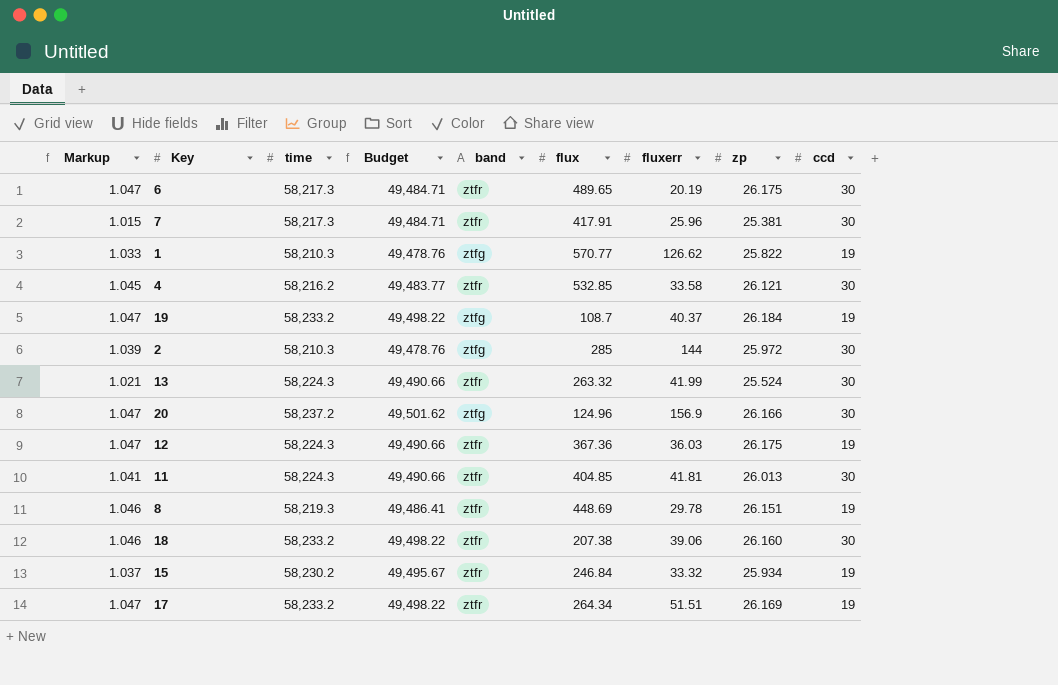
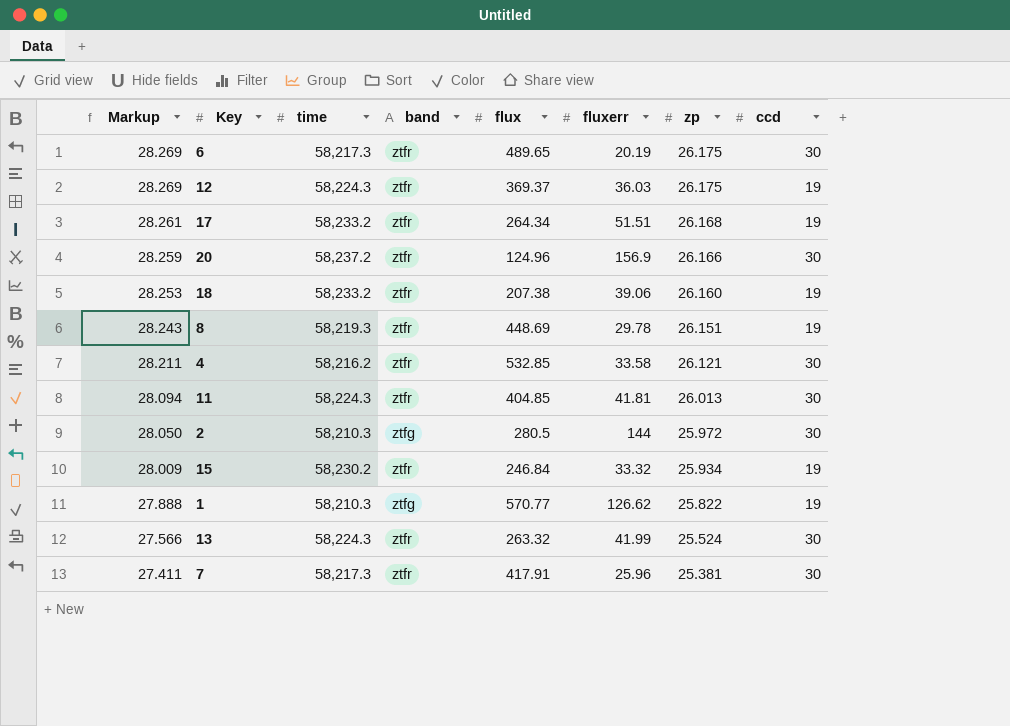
row order: none -> Markup descending
column Budget | formula: [time] * 0.85 -> none
column Markup | formula: [zp] * 0.04 -> [zp] * 1.08
row 19: 1.047 | 58,233.2 | 49,498.22 | ztfg | 108.7 | 40.37 | 26.184 | 19 -> none
12 | flux: 367.36 -> 369.37
17 | zp: 26.169 -> 26.168
20 | band: ztfg -> ztfr
18 | ccd: 30 -> 19
2 | flux: 285 -> 280.5

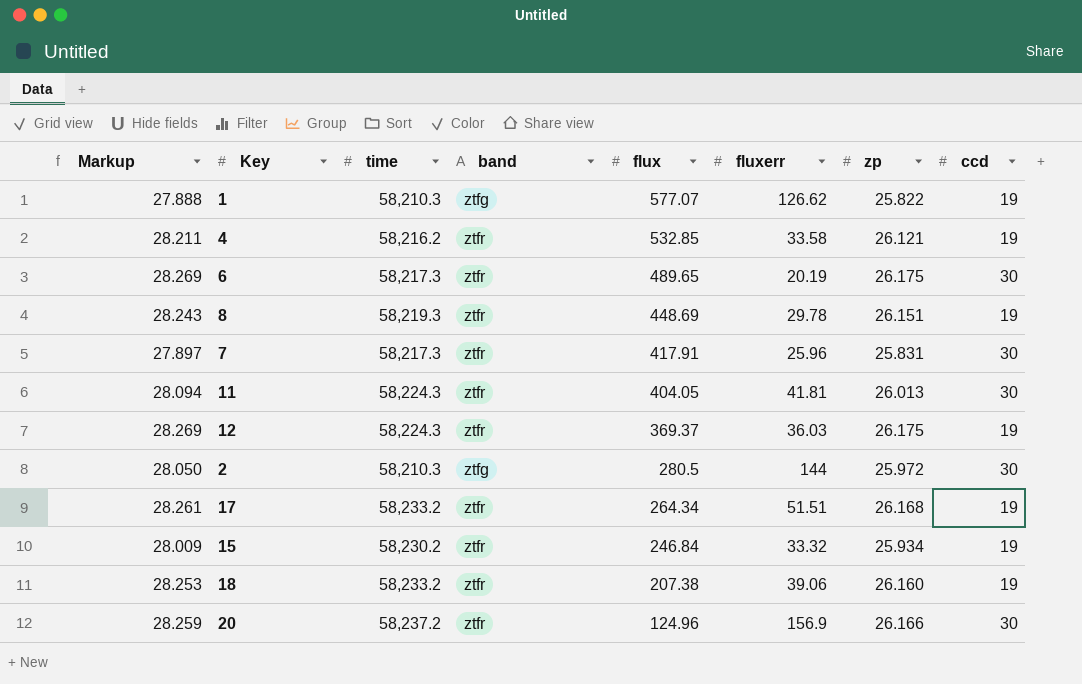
row order: Markup descending -> flux descending
row 13: 27.566 | 58,224.3 | ztfr | 263.32 | 41.99 | 25.524 | 30 -> none
1 | flux: 570.77 -> 577.07
4 | ccd: 30 -> 19
7 | Markup: 27.411 -> 27.897
7 | zp: 25.381 -> 25.831
11 | flux: 404.85 -> 404.05

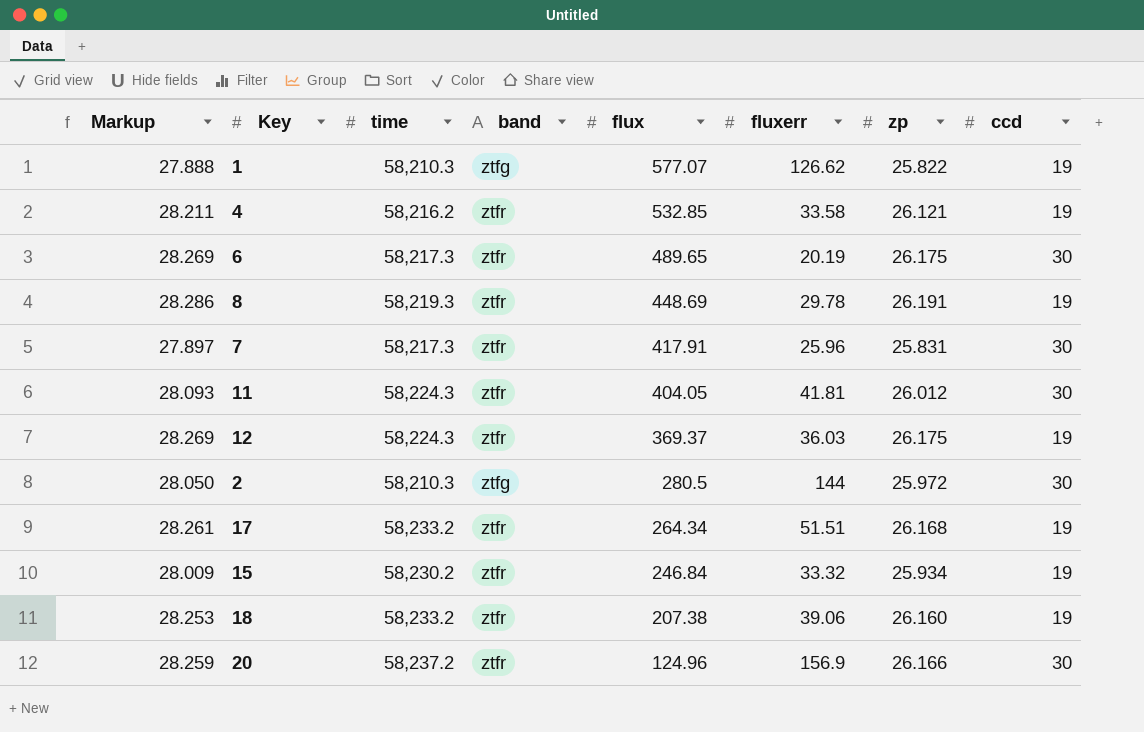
8 | Markup: 28.243 -> 28.286
8 | zp: 26.151 -> 26.191
11 | Markup: 28.094 -> 28.093
11 | zp: 26.013 -> 26.012

